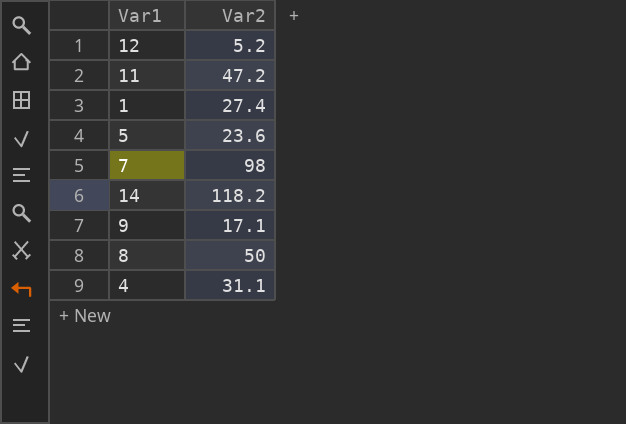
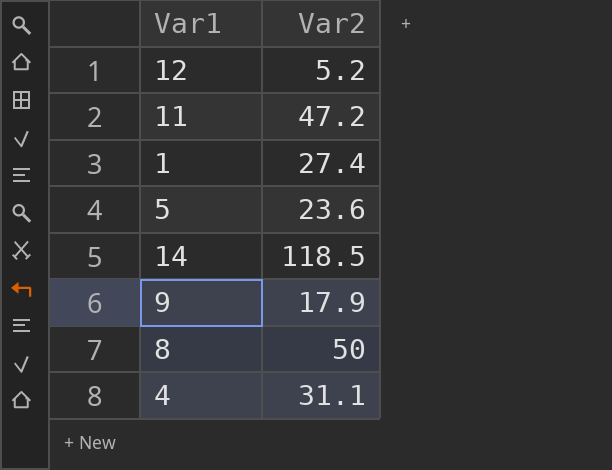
row 7: 98 -> none
14 | Var2: 118.2 -> 118.5
9 | Var2: 17.1 -> 17.9

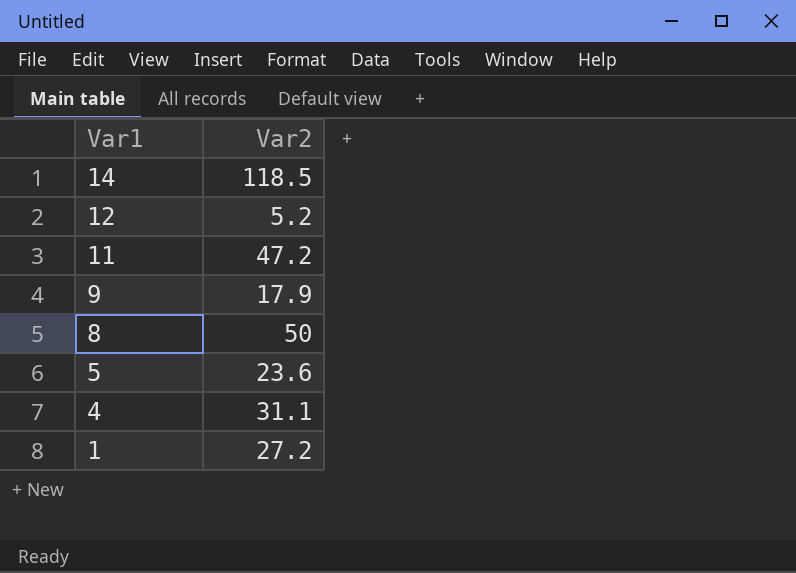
row order: none -> Var1 descending
1 | Var2: 27.4 -> 27.2

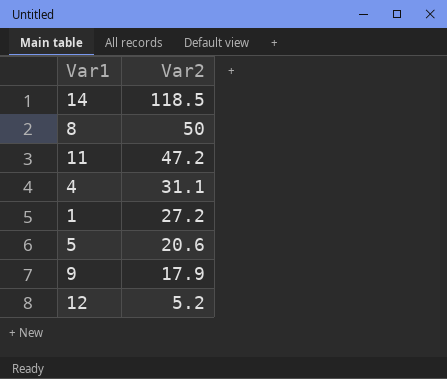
row order: Var1 descending -> Var2 descending
5 | Var2: 23.6 -> 20.6

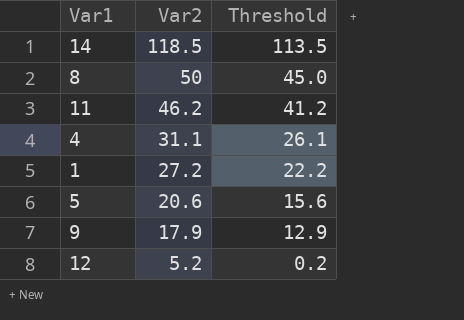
column Threshold | formula: none -> [Var2] - 5
11 | Var2: 47.2 -> 46.2

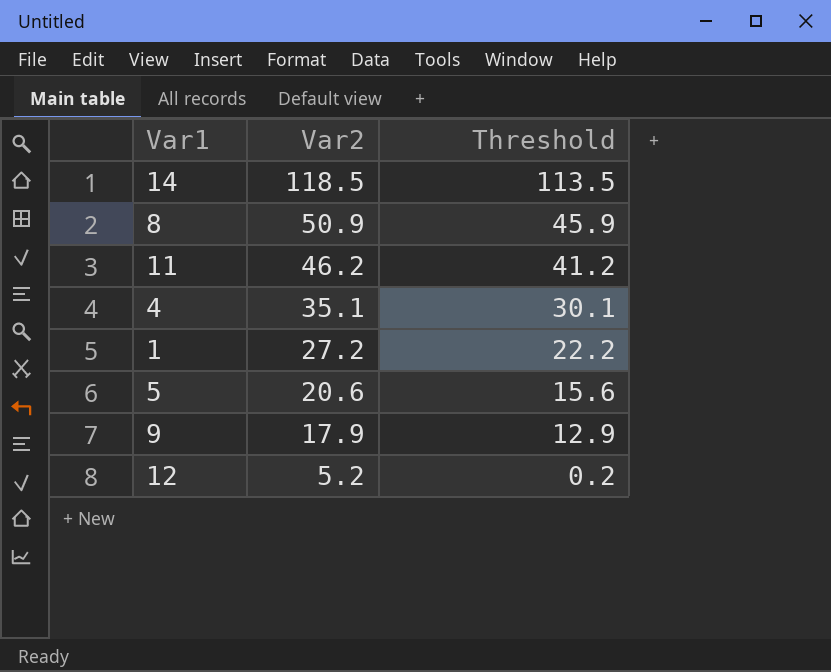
8 | Var2: 50 -> 50.9
8 | Threshold: 45.0 -> 45.9
4 | Var2: 31.1 -> 35.1
4 | Threshold: 26.1 -> 30.1

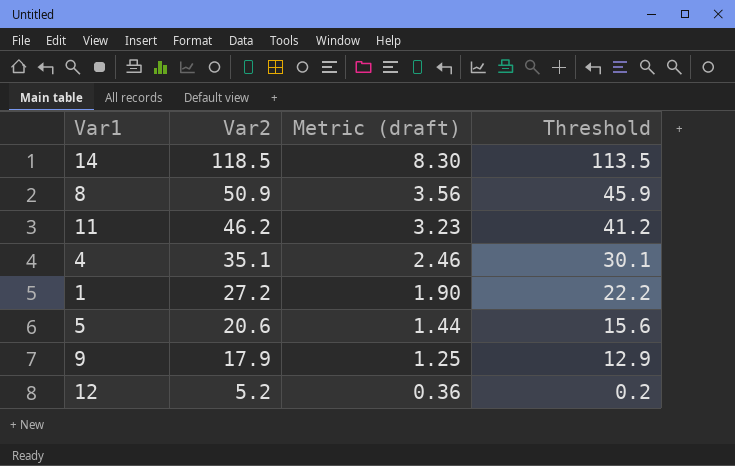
column Metric (draft) | formula: none -> [Var2] * 0.07

